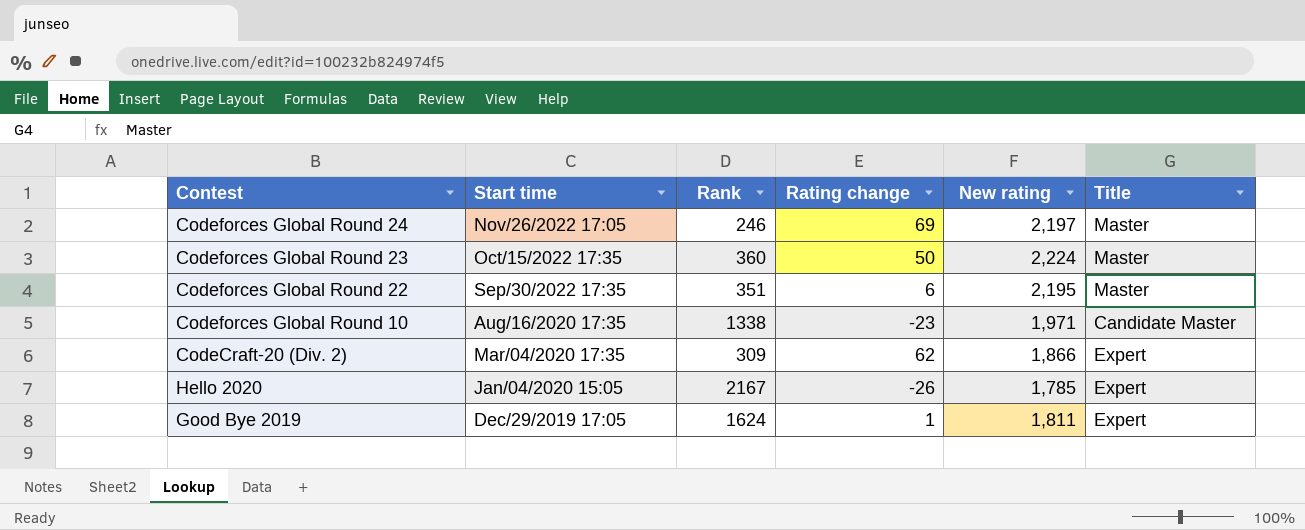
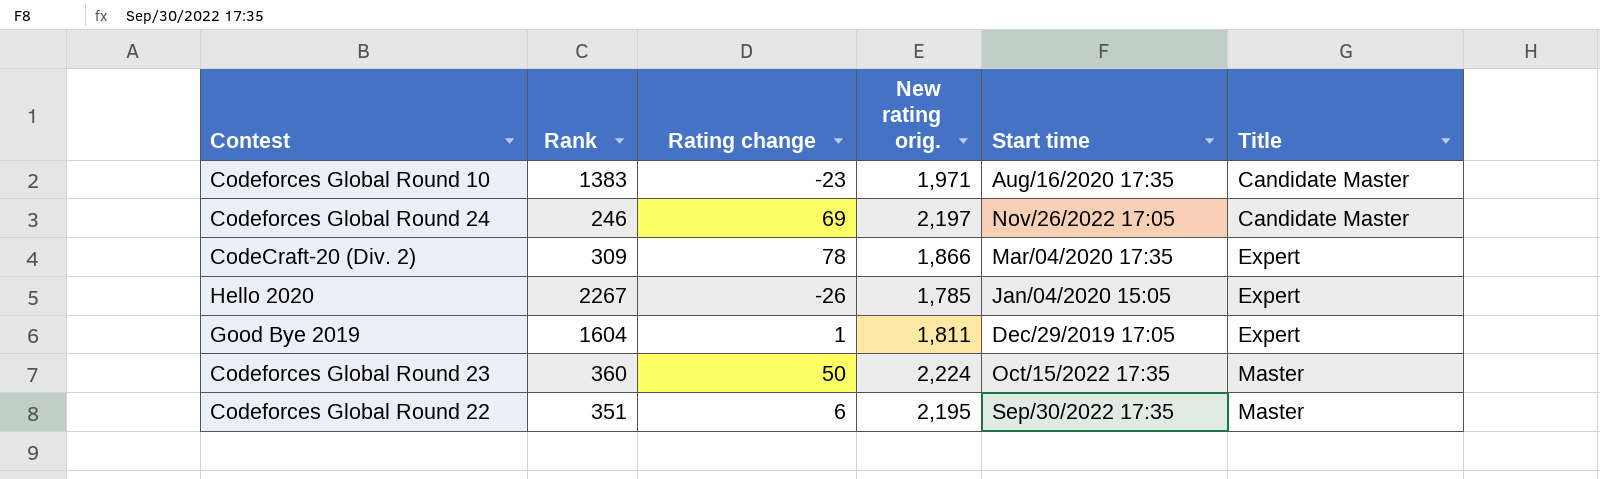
row order: Start time descending -> Title ascending
column name: New rating -> New rating orig.
column Start time | position: 2 -> 5
Codeforces Global Round 10 | Rank: 1338 -> 1383
Codeforces Global Round 24 | Title: Master -> Candidate Master
CodeCraft-20 (Div. 2) | Rating change: 62 -> 78
Hello 2020 | Rank: 2167 -> 2267
Good Bye 2019 | Rank: 1624 -> 1604

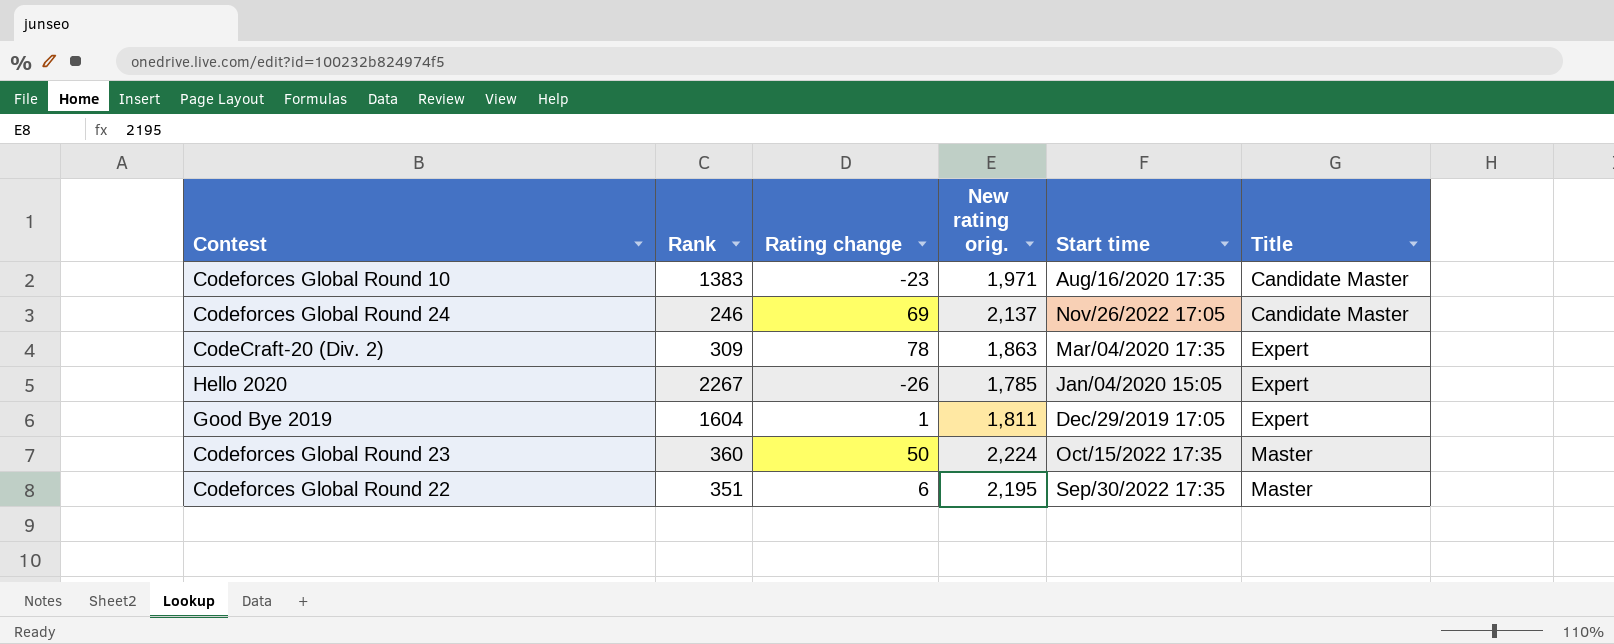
Codeforces Global Round 24 | New rating orig.: 2,197 -> 2,137
CodeCraft-20 (Div. 2) | New rating orig.: 1,866 -> 1,863

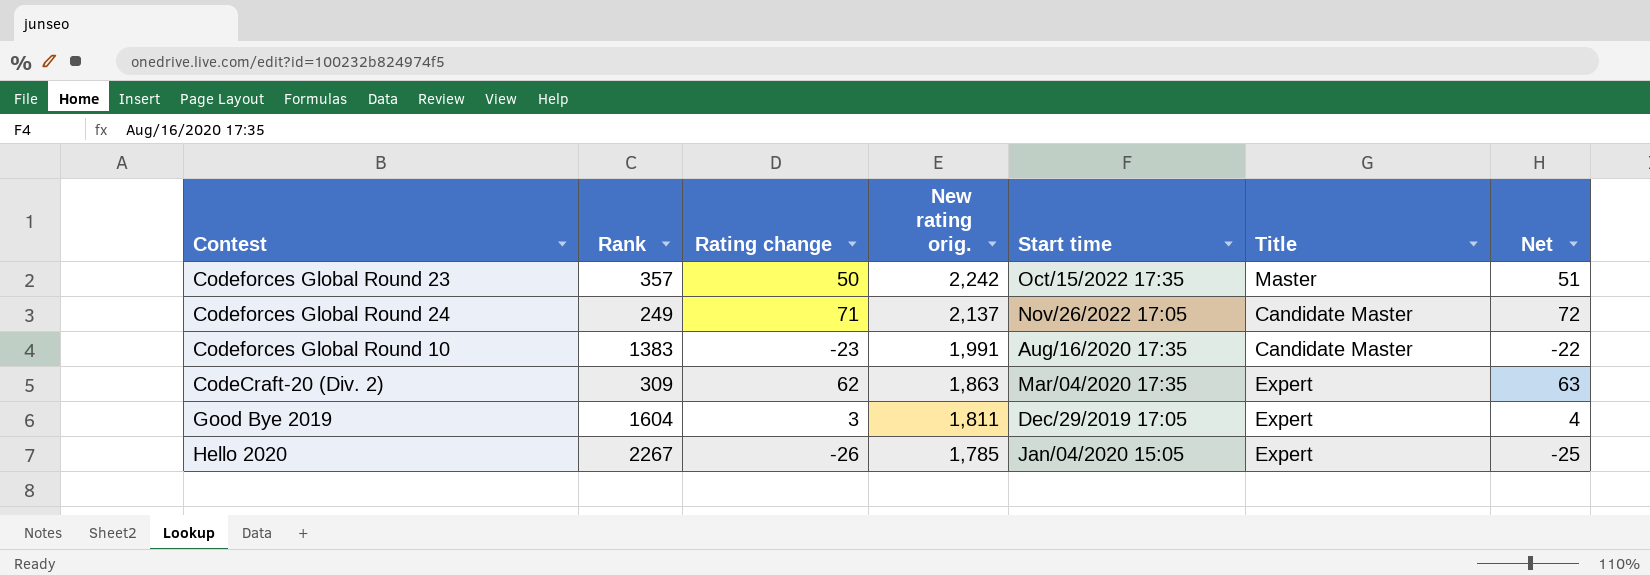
row order: Title ascending -> New rating orig. descending
column Net | formula: none -> [Rating change] + 1
row Codeforces Global Round 22: 351 | 6 | 2,195 | Sep/30/2022 17:35 | Master -> none
Codeforces Global Round 23 | Rank: 360 -> 357
Codeforces Global Round 23 | New rating orig.: 2,224 -> 2,242
Codeforces Global Round 24 | Rank: 246 -> 249
Codeforces Global Round 24 | Rating change: 69 -> 71
Codeforces Global Round 10 | New rating orig.: 1,971 -> 1,991
CodeCraft-20 (Div. 2) | Rating change: 78 -> 62
Good Bye 2019 | Rating change: 1 -> 3

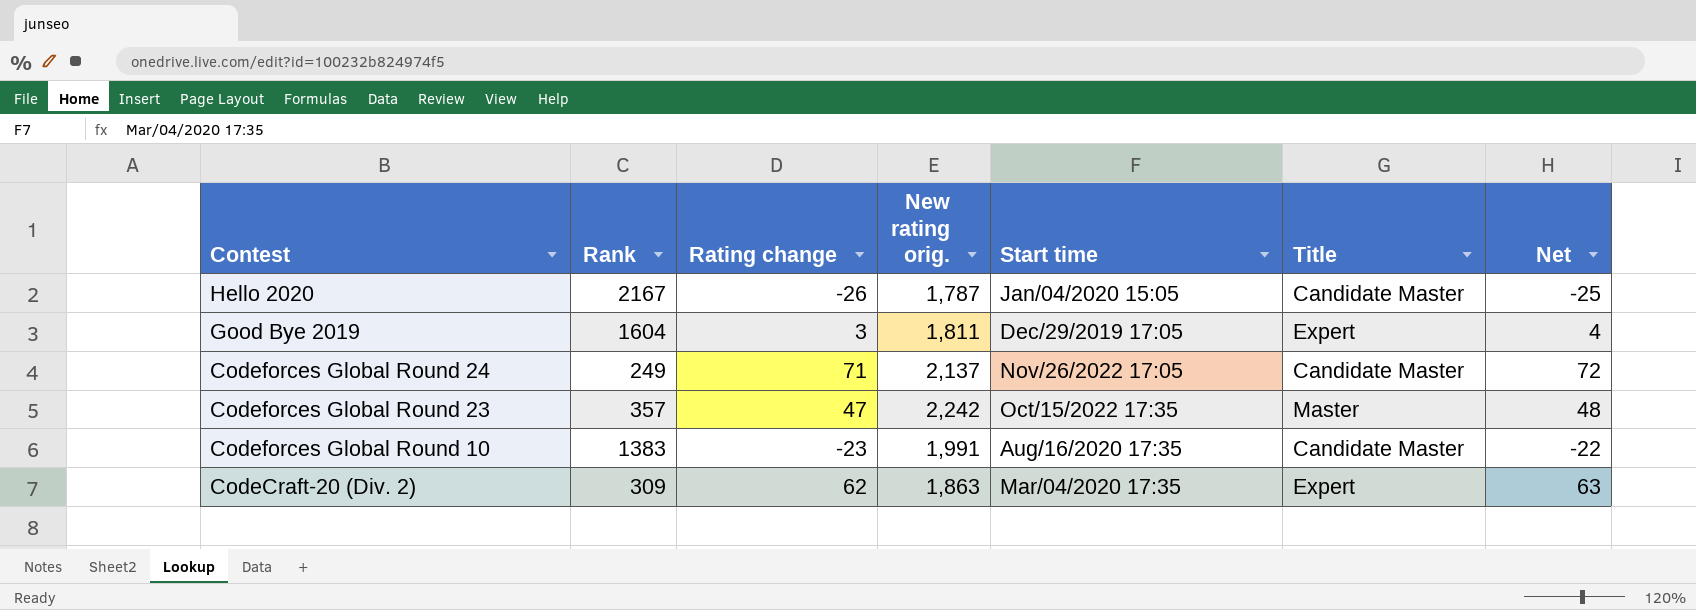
row order: New rating orig. descending -> Contest descending
Hello 2020 | Rank: 2267 -> 2167
Hello 2020 | New rating orig.: 1,785 -> 1,787
Hello 2020 | Title: Expert -> Candidate Master
Codeforces Global Round 23 | Rating change: 50 -> 47
Codeforces Global Round 23 | Net: 51 -> 48

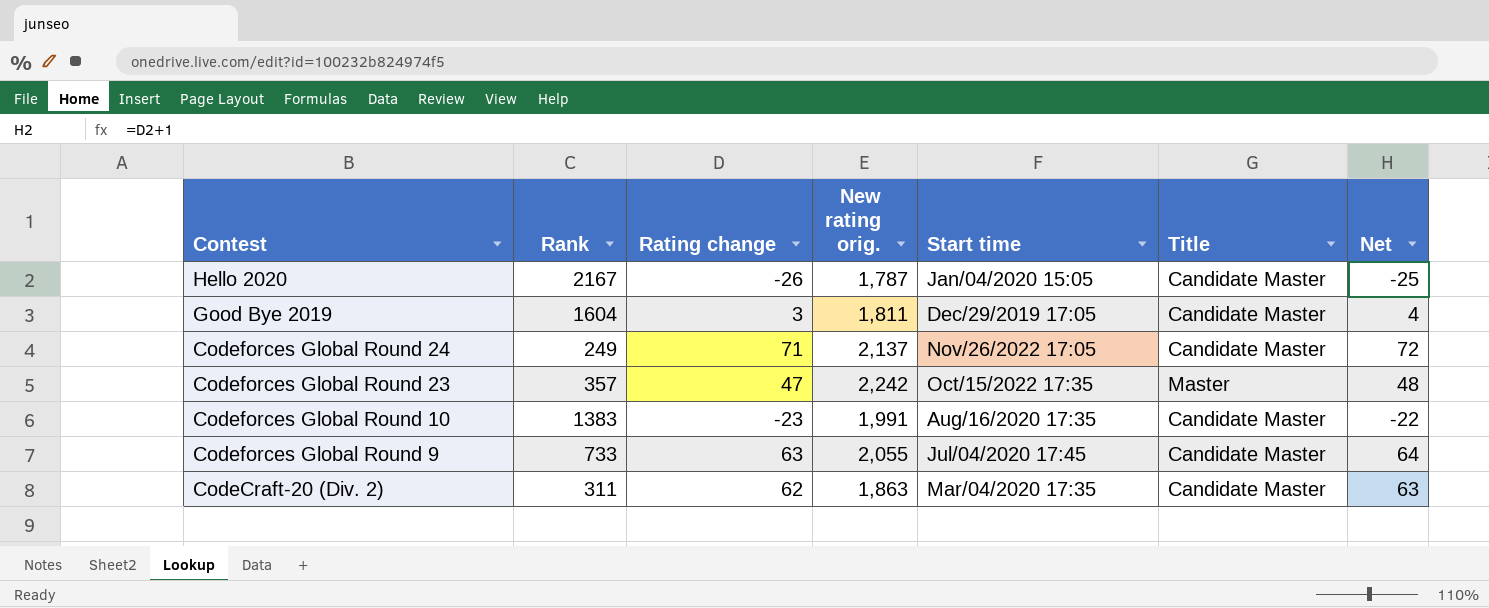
Good Bye 2019 | Title: Expert -> Candidate Master
row Codeforces Global Round 9: none -> 733 | 63 | 2,055 | Jul/04/2020 17:45 | Candidate Master | 64
CodeCraft-20 (Div. 2) | Rank: 309 -> 311
CodeCraft-20 (Div. 2) | Title: Expert -> Candidate Master

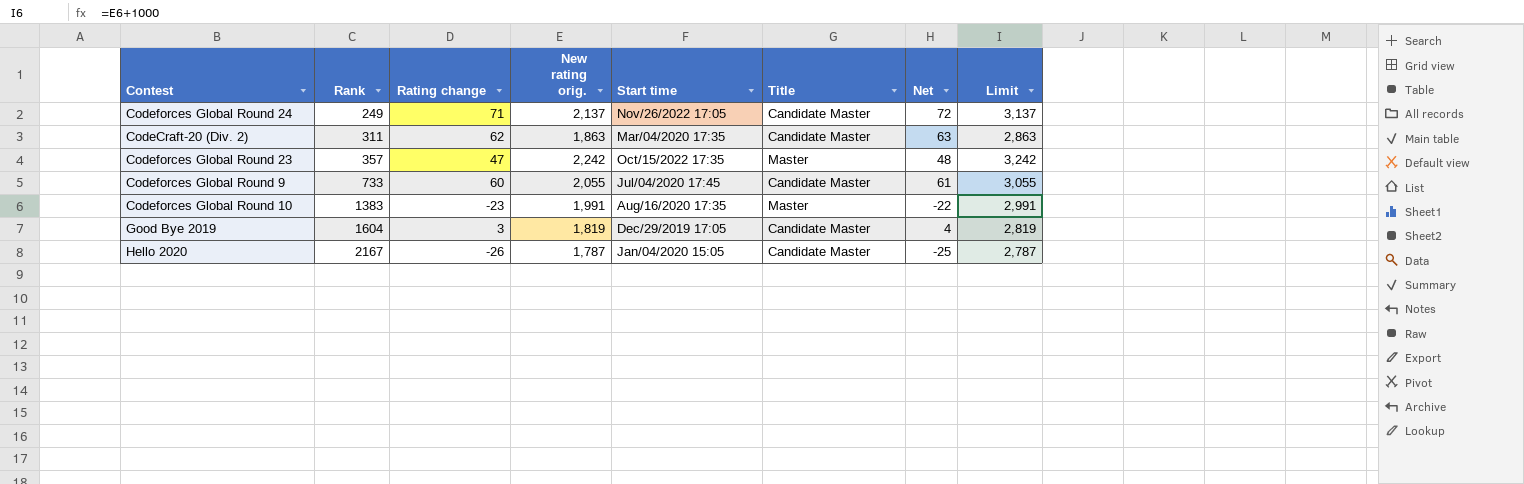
row order: Contest descending -> Rank ascending
column Limit | formula: none -> [New rating orig.] + 1000
Codeforces Global Round 9 | Rating change: 63 -> 60
Codeforces Global Round 9 | Net: 64 -> 61
Codeforces Global Round 10 | Title: Candidate Master -> Master
Good Bye 2019 | New rating orig.: 1,811 -> 1,819

